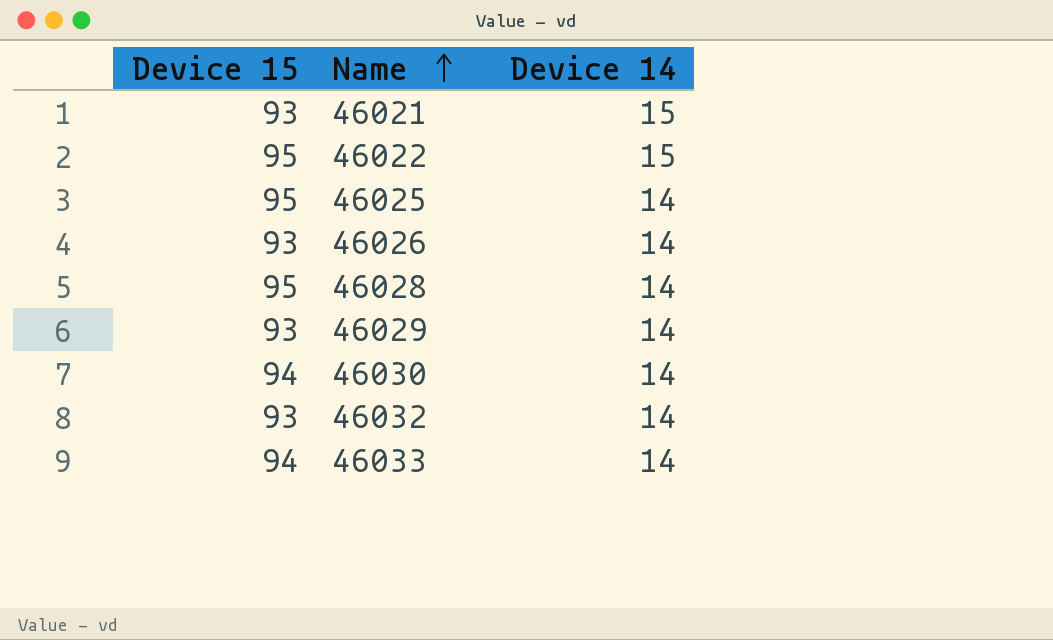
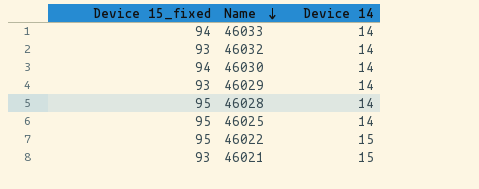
row order: Name ascending -> Name descending
column name: Device 15 -> Device 15_fixed
row 46026: 93 | 14 -> none

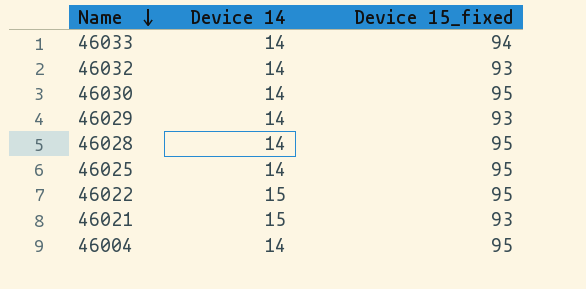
column Device 15_fixed | position: 1 -> 3
46030 | Device 15_fixed: 94 -> 95
row 46004: none -> 14 | 95

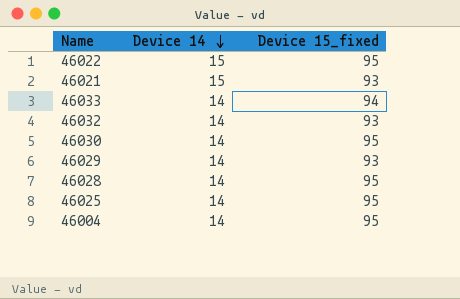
row order: Name descending -> Device 14 descending

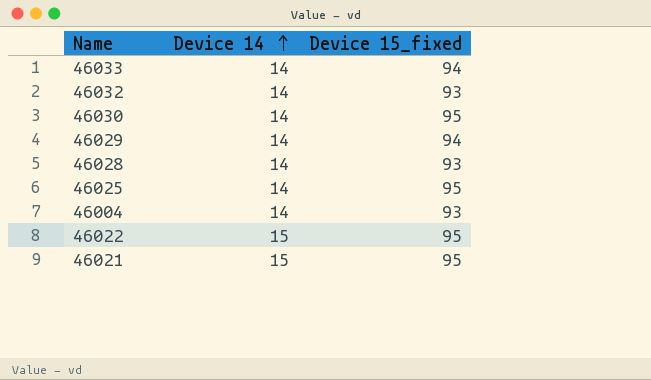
row order: Device 14 descending -> Device 14 ascending
46029 | Device 15_fixed: 93 -> 94
46028 | Device 15_fixed: 95 -> 93
46004 | Device 15_fixed: 95 -> 93
46021 | Device 15_fixed: 93 -> 95

